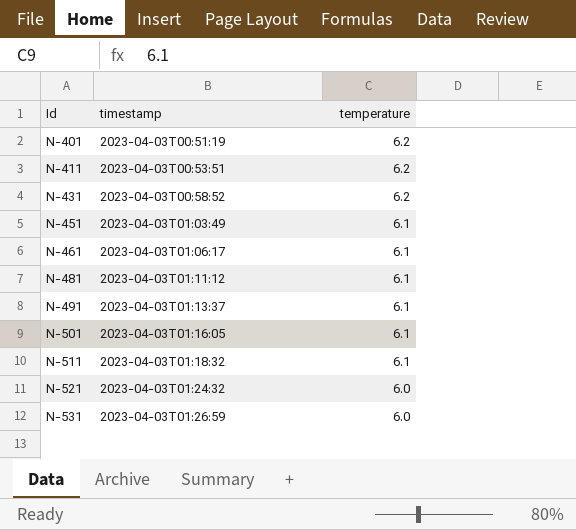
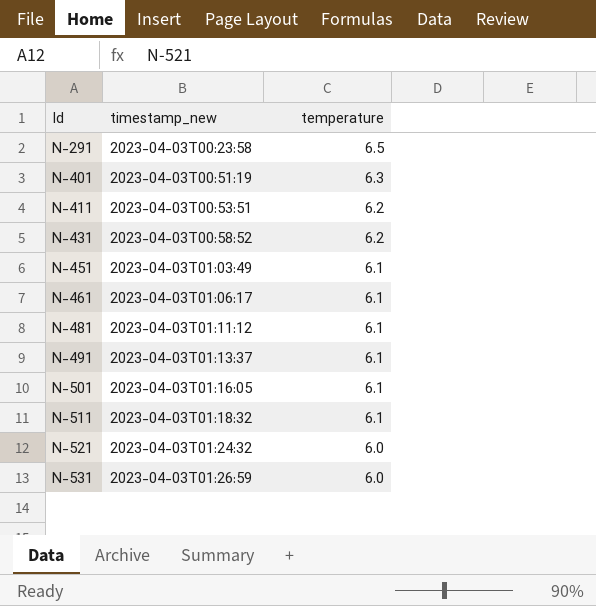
column name: timestamp -> timestamp_new
row N-291: none -> 2023-04-03T00:23:58 | 6.5
N-401 | temperature: 6.2 -> 6.3

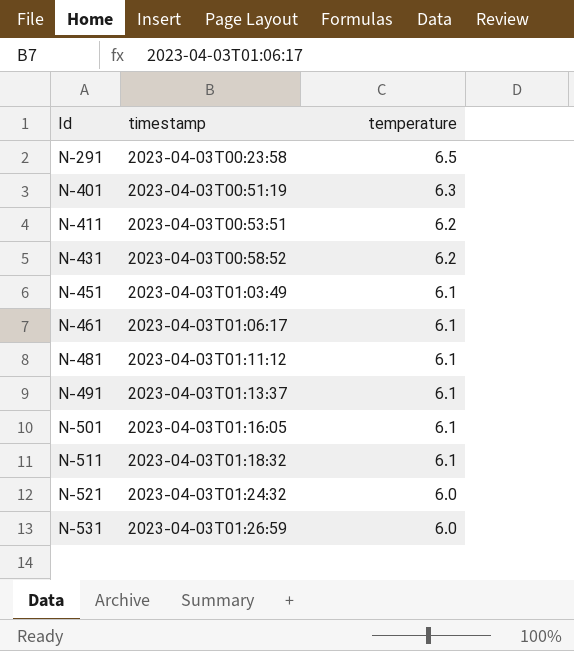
column name: timestamp_new -> timestamp

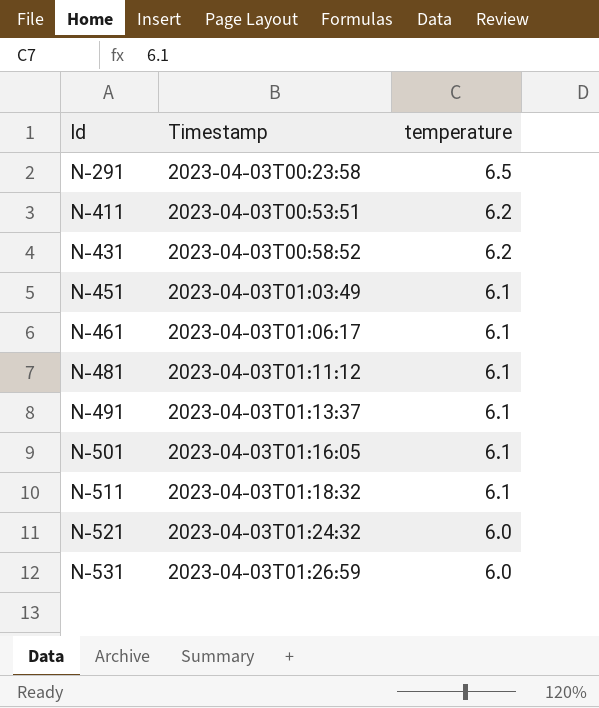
column name: timestamp -> Timestamp
row N-401: 2023-04-03T00:51:19 | 6.3 -> none

